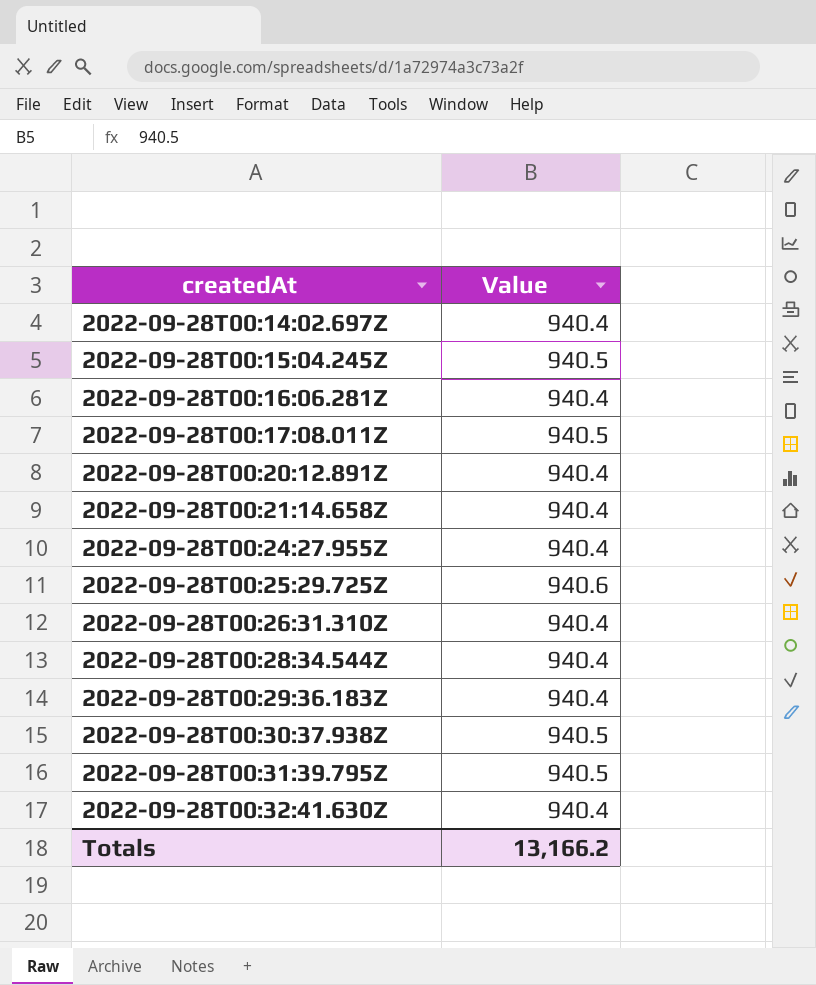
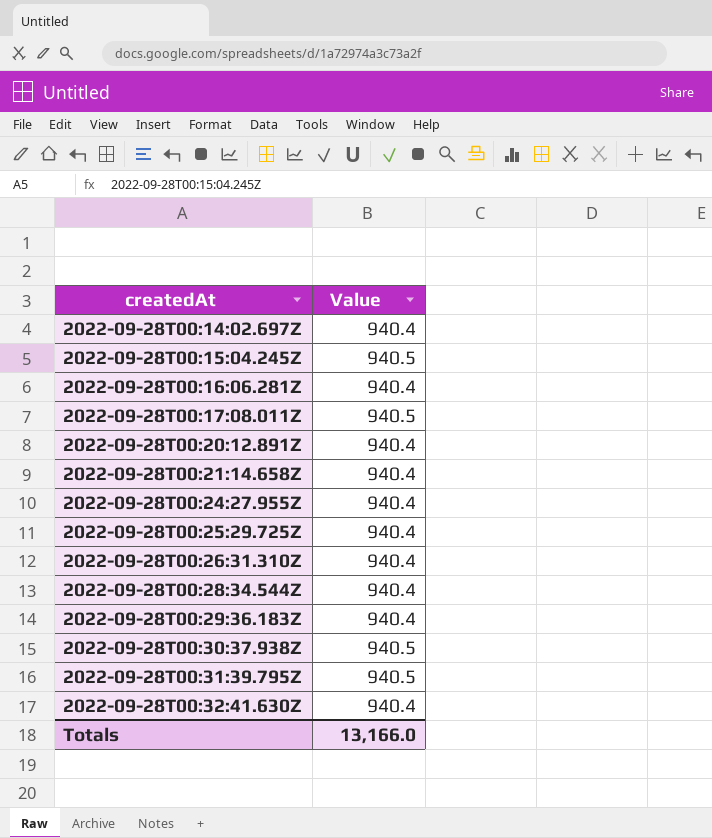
2022-09-28T00:25:29.725Z | Value: 940.6 -> 940.4
Totals | Value: 13,166.2 -> 13,166.0

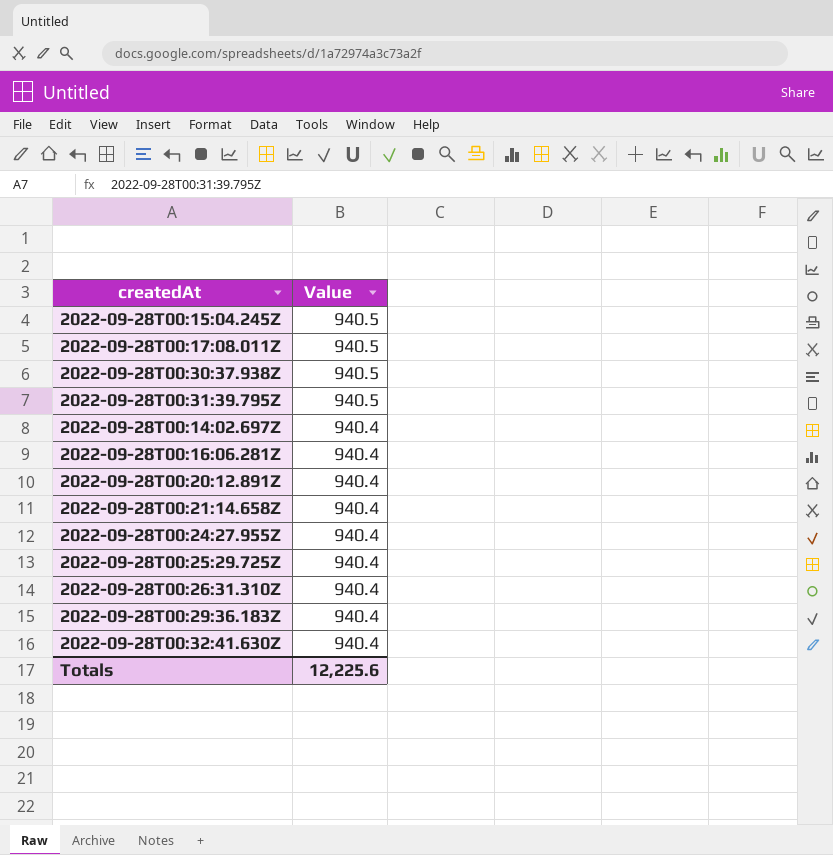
row order: createdAt ascending -> Value descending
row 2022-09-28T00:28:34.544Z: 940.4 -> none
Totals | Value: 13,166.0 -> 12,225.6

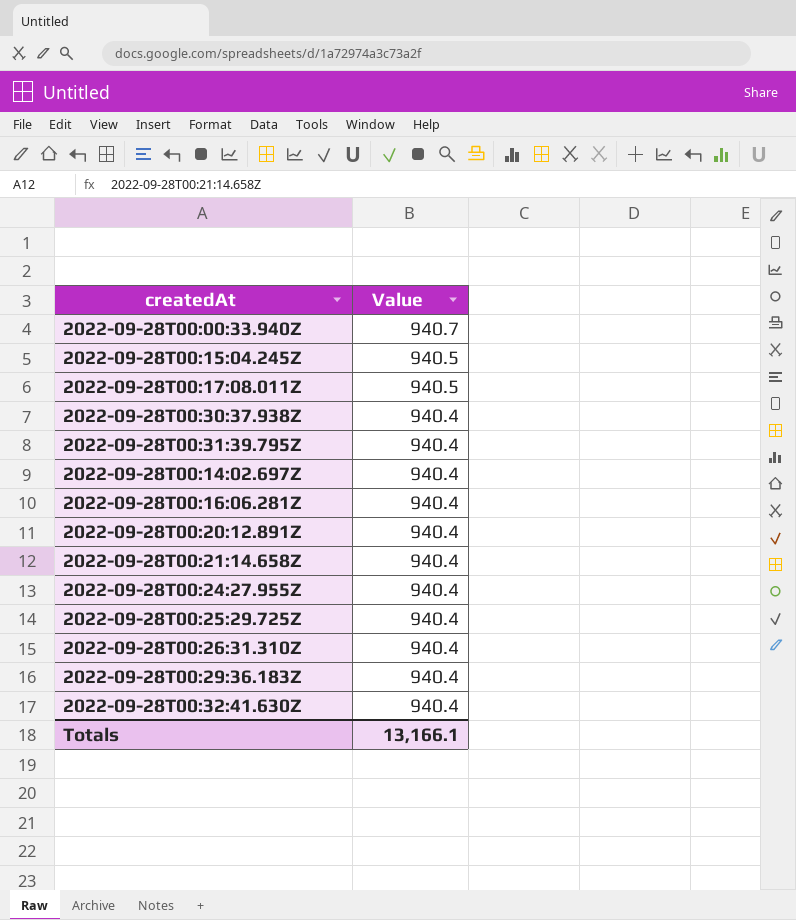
row 2022-09-28T00:00:33.940Z: none -> 940.7
2022-09-28T00:30:37.938Z | Value: 940.5 -> 940.4
2022-09-28T00:31:39.795Z | Value: 940.5 -> 940.4
Totals | Value: 12,225.6 -> 13,166.1

